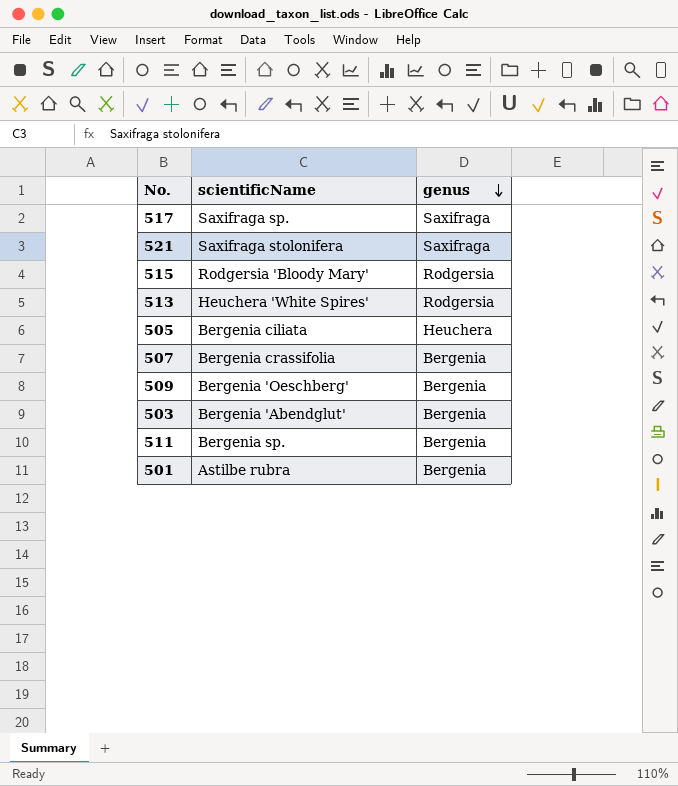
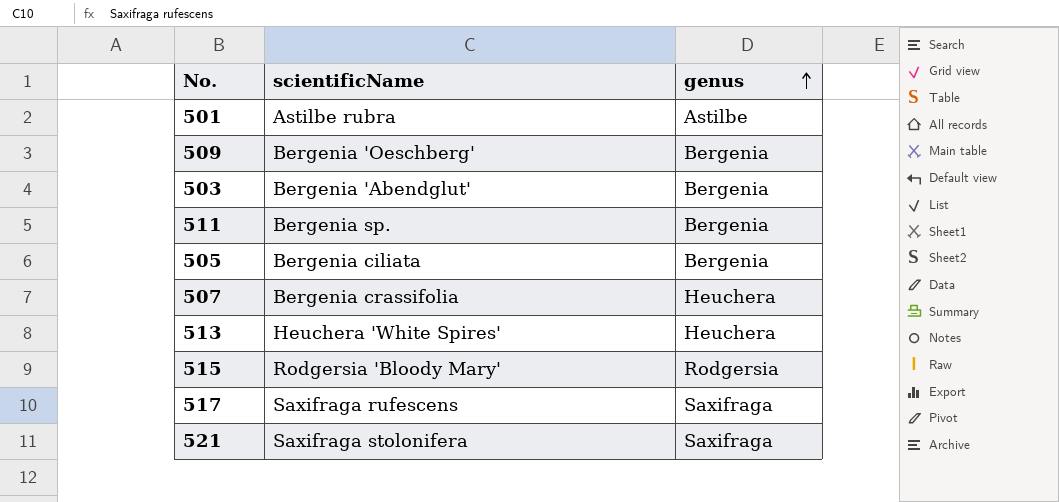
row order: genus descending -> genus ascending
501 | genus: Bergenia -> Astilbe
505 | genus: Heuchera -> Bergenia
507 | genus: Bergenia -> Heuchera
513 | genus: Rodgersia -> Heuchera
517 | scientificName: Saxifraga sp. -> Saxifraga rufescens

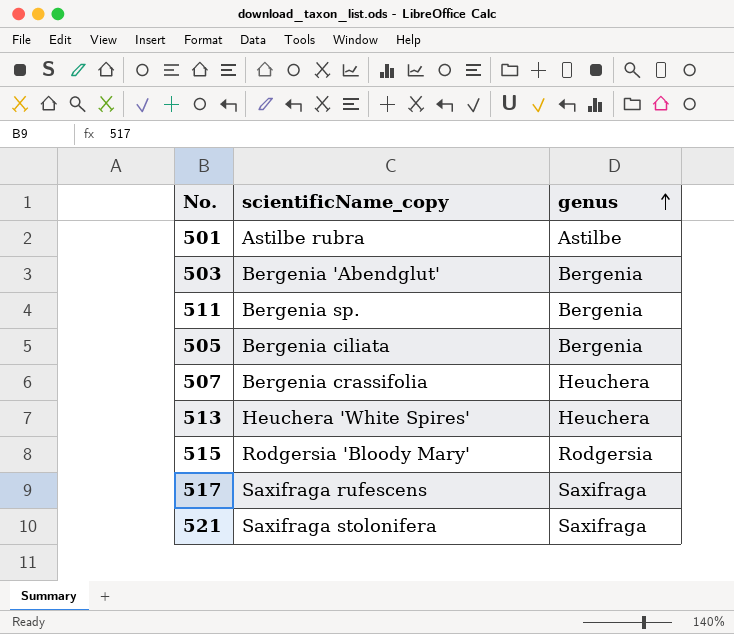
column name: scientificName -> scientificName_copy
row 509: Bergenia 'Oeschberg' | Bergenia -> none

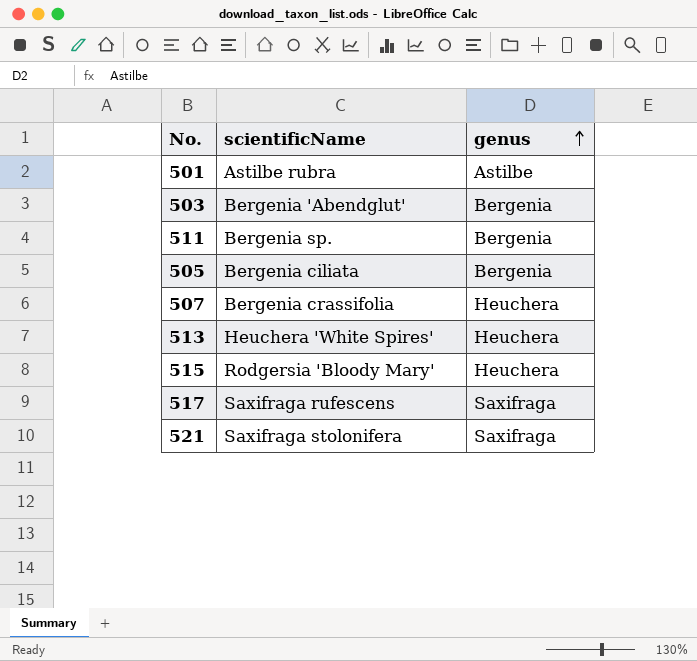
column name: scientificName_copy -> scientificName
515 | genus: Rodgersia -> Heuchera

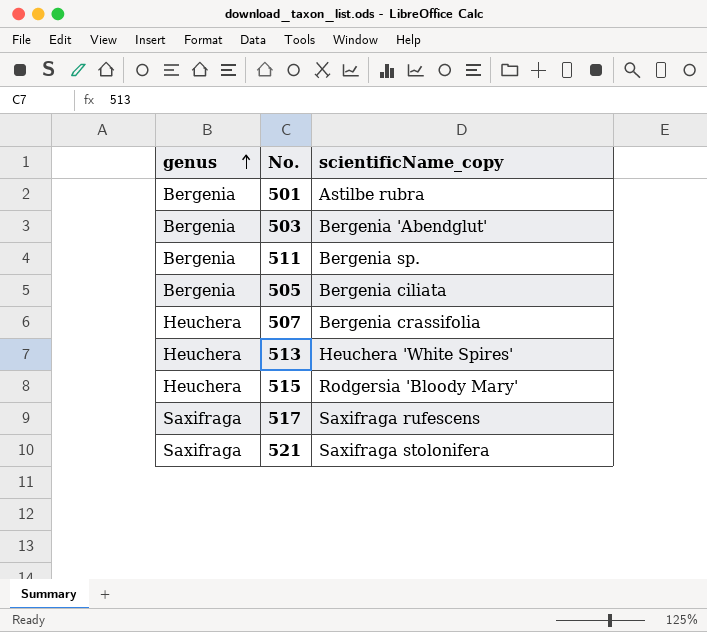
column genus | position: 3 -> 1
column name: scientificName -> scientificName_copy
501 | genus: Astilbe -> Bergenia

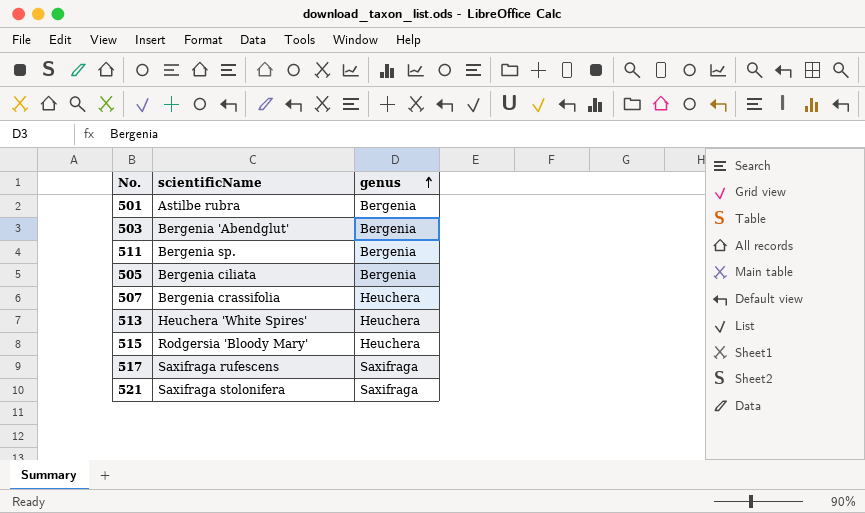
column name: scientificName_copy -> scientificName
column genus | position: 1 -> 3

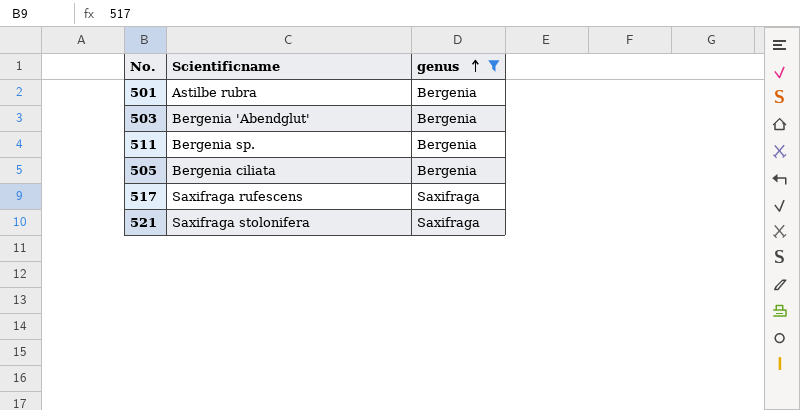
filter: none -> genus != Heuchera
column name: scientificName -> Scientificname

